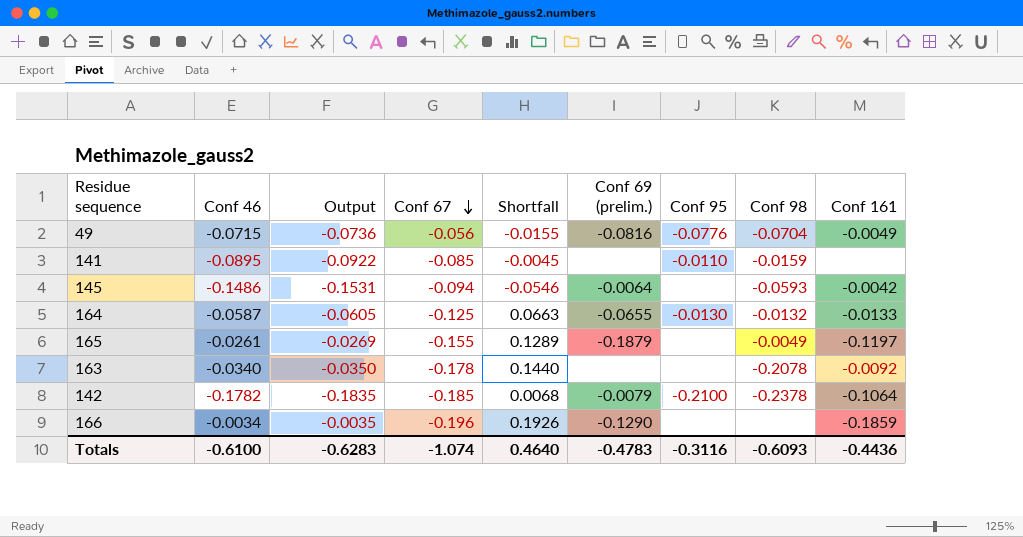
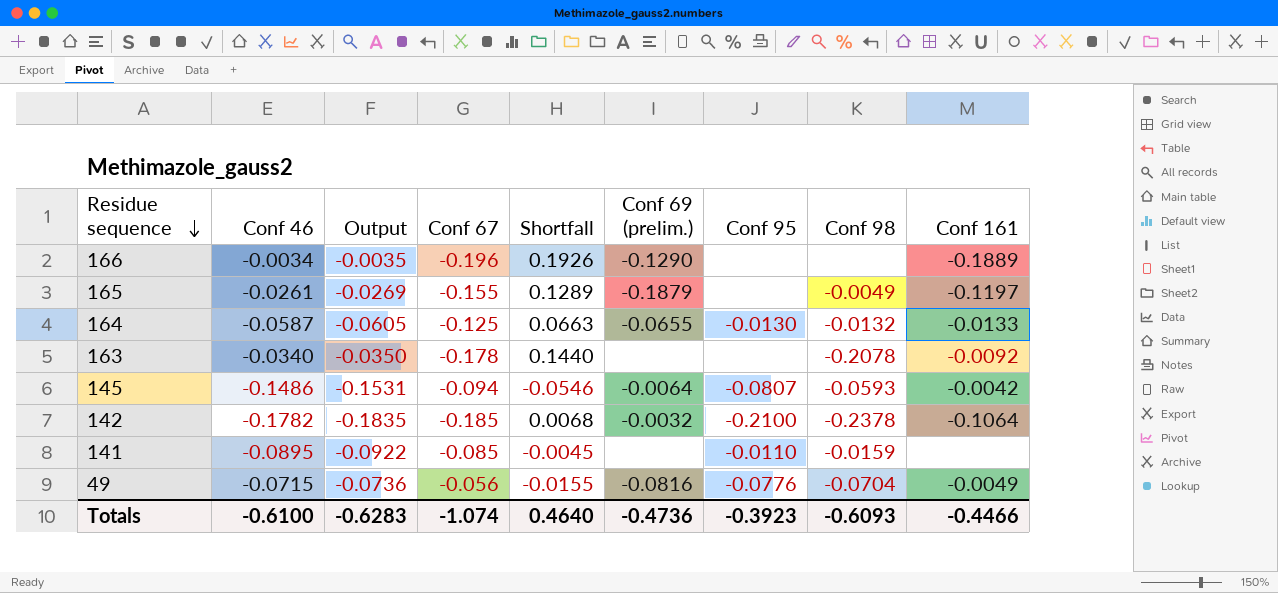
row order: Conf 67 descending -> Residue sequence descending
166 | Conf 161: -0.1859 -> -0.1889
145 | Conf 95: none -> -0.0807
142 | Conf 69 (prelim.): -0.0079 -> -0.0032
Totals | Conf 69 (prelim.): -0.4783 -> -0.4736
Totals | Conf 95: -0.3116 -> -0.3923
Totals | Conf 161: -0.4436 -> -0.4466

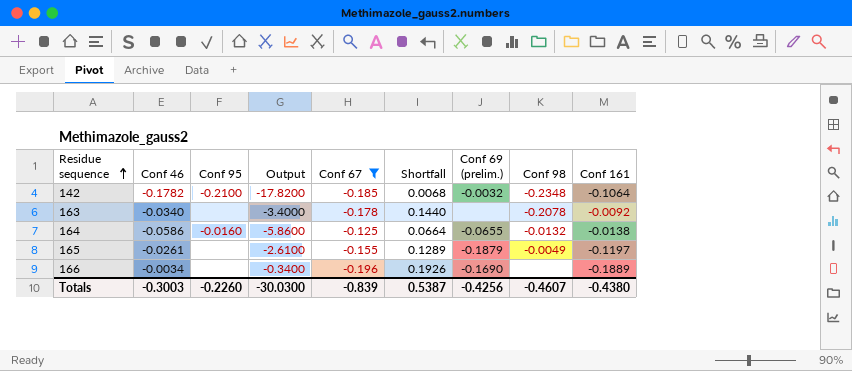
filter: none -> Conf 67 <= -0.125
row order: Residue sequence descending -> Residue sequence ascending
column Conf 95 | position: 7 -> 3
column Output | formula: [Conf 46] * 1.03 -> [Conf 46] * 100
142 | Conf 98: -0.2378 -> -0.2348
164 | Conf 46: -0.0587 -> -0.0586
164 | Conf 95: -0.0130 -> -0.0160
164 | Shortfall: 0.0663 -> 0.0664
164 | Conf 161: -0.0133 -> -0.0138
166 | Conf 69 (prelim.): -0.1290 -> -0.1690
Totals | Conf 46: -0.6100 -> -0.3003
Totals | Conf 95: -0.3923 -> -0.2260
Totals | Output: -0.6283 -> -30.0300
Totals | Conf 67: -1.074 -> -0.839
Totals | Shortfall: 0.4640 -> 0.5387
Totals | Conf 69 (prelim.): -0.4736 -> -0.4256
Totals | Conf 98: -0.6093 -> -0.4607
Totals | Conf 161: -0.4466 -> -0.4380

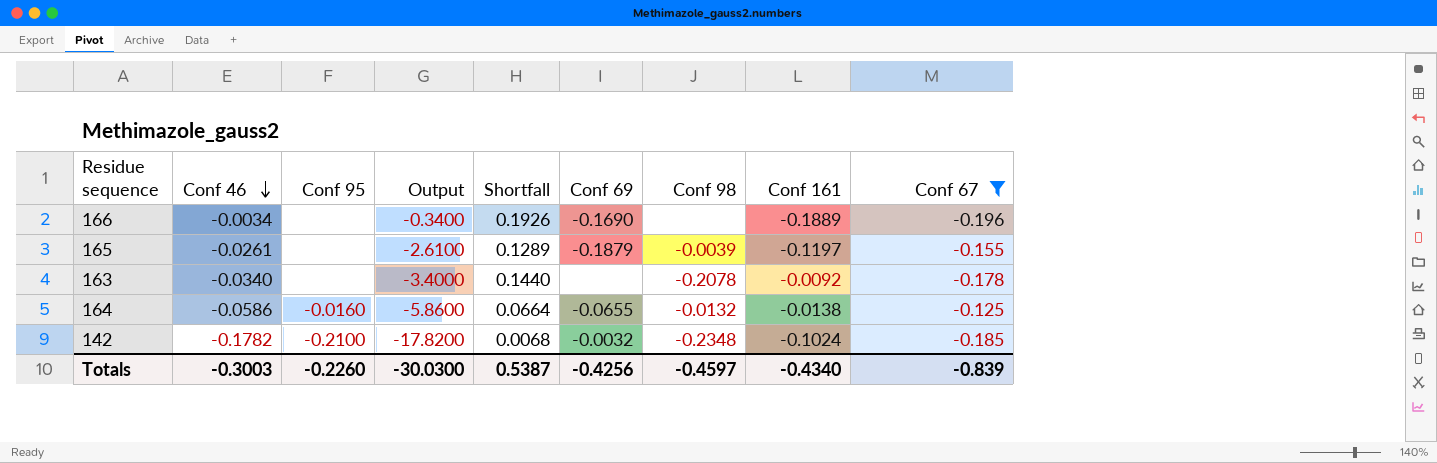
row order: Residue sequence ascending -> Conf 46 descending
column name: Conf 69 (prelim.) -> Conf 69
column Conf 67 | position: 5 -> 9
165 | Conf 98: -0.0049 -> -0.0039
142 | Conf 161: -0.1064 -> -0.1024
Totals | Conf 98: -0.4607 -> -0.4597
Totals | Conf 161: -0.4380 -> -0.4340

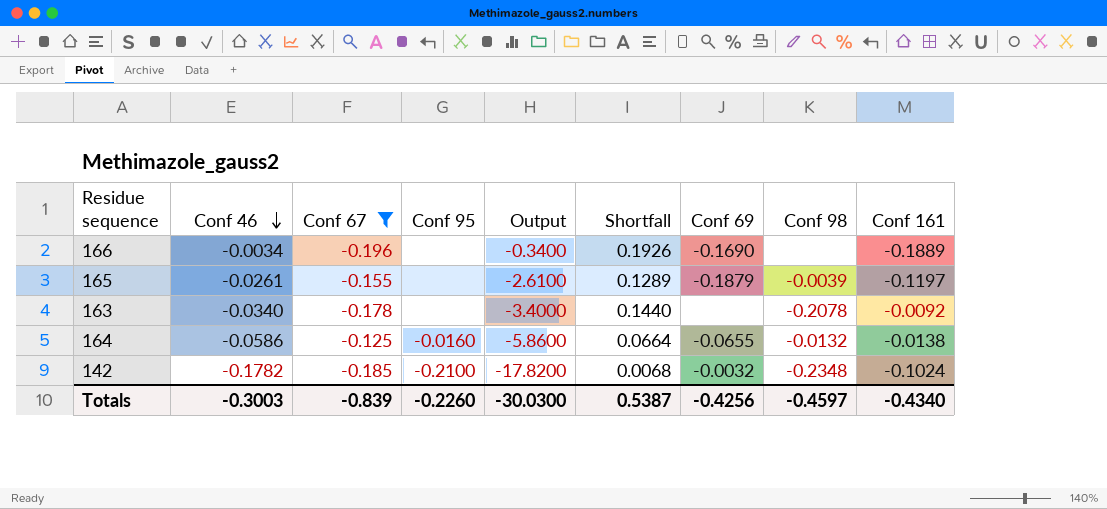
column Conf 67 | position: 9 -> 3

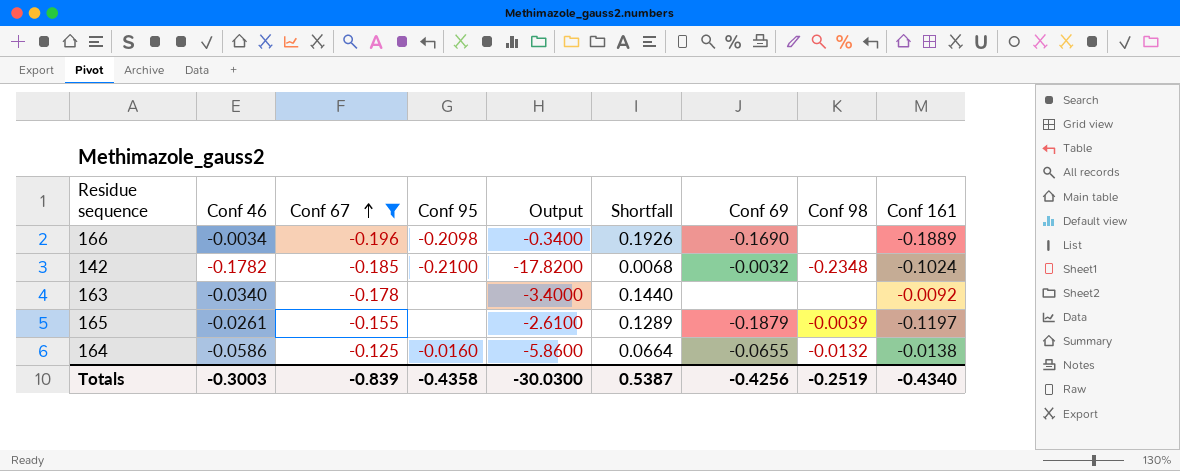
row order: Conf 46 descending -> Conf 67 ascending
166 | Conf 95: none -> -0.2098
163 | Conf 98: -0.2078 -> none
Totals | Conf 95: -0.2260 -> -0.4358
Totals | Conf 98: -0.4597 -> -0.2519

